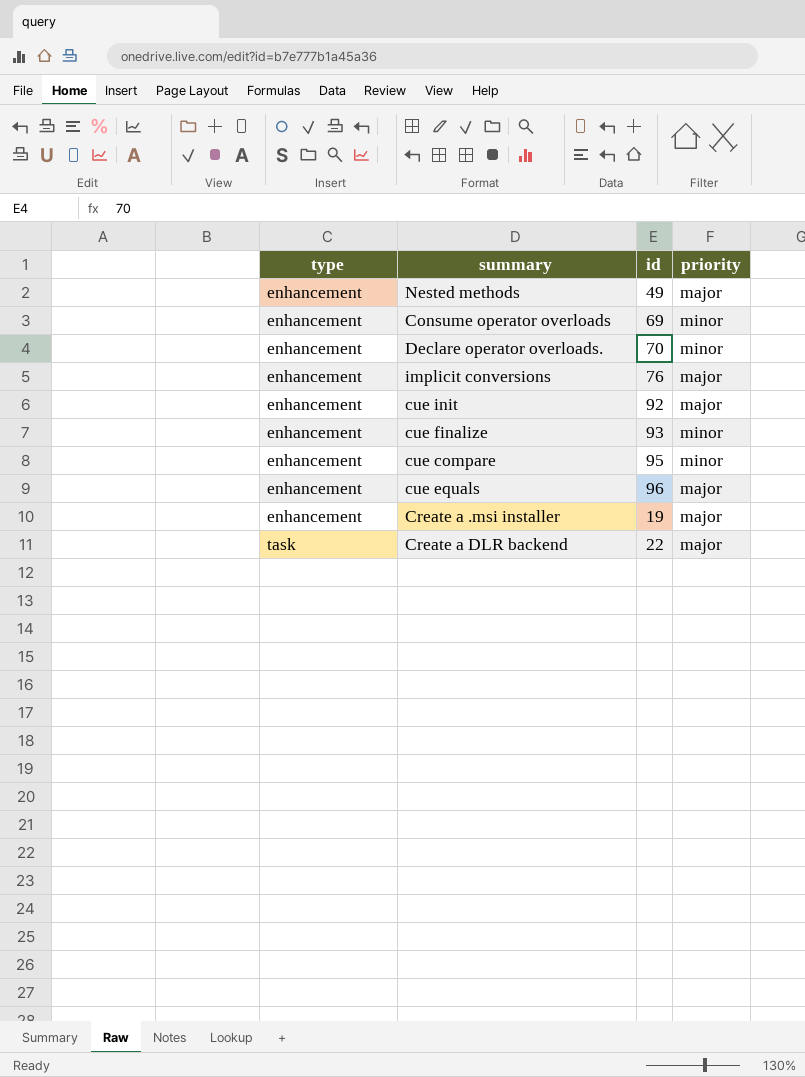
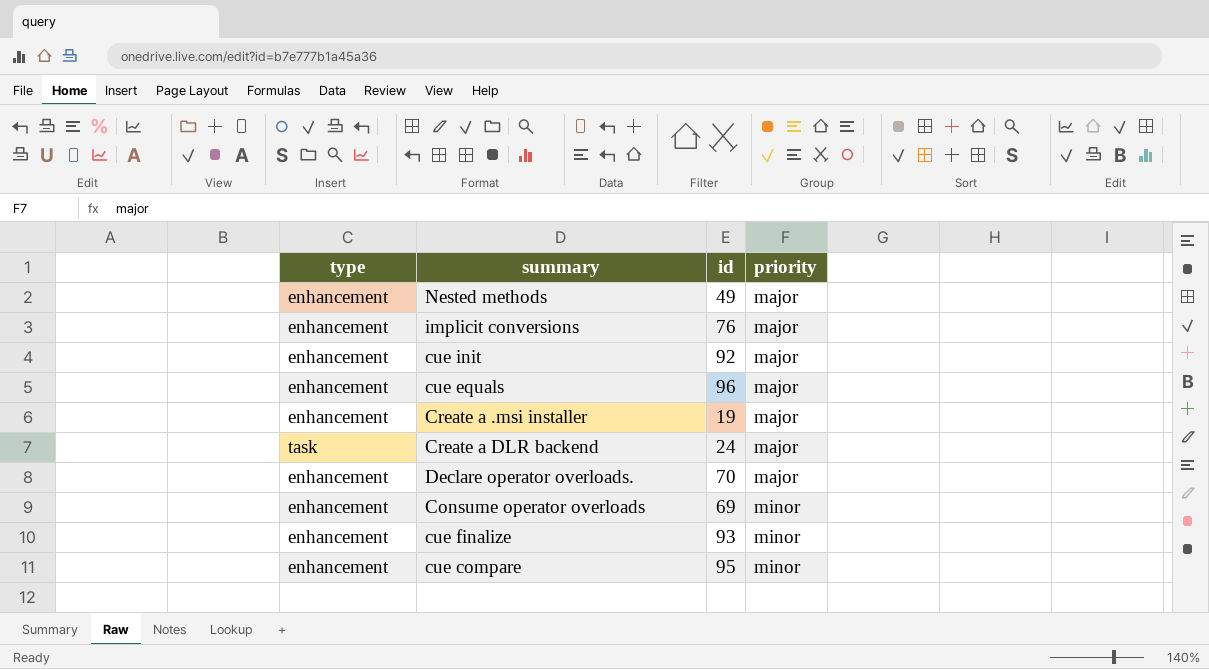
row order: type ascending -> priority ascending
Create a DLR backend | id: 22 -> 24
Declare operator overloads. | priority: minor -> major

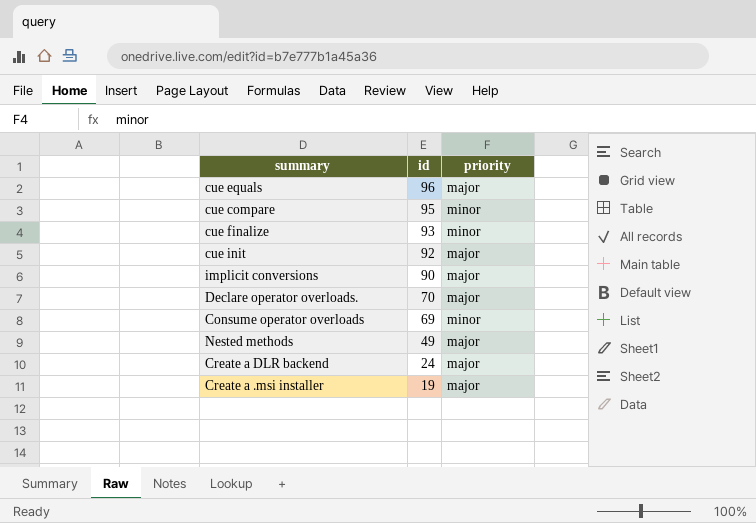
row order: priority ascending -> id descending
column type | position: 1 -> none
implicit conversions | id: 76 -> 90

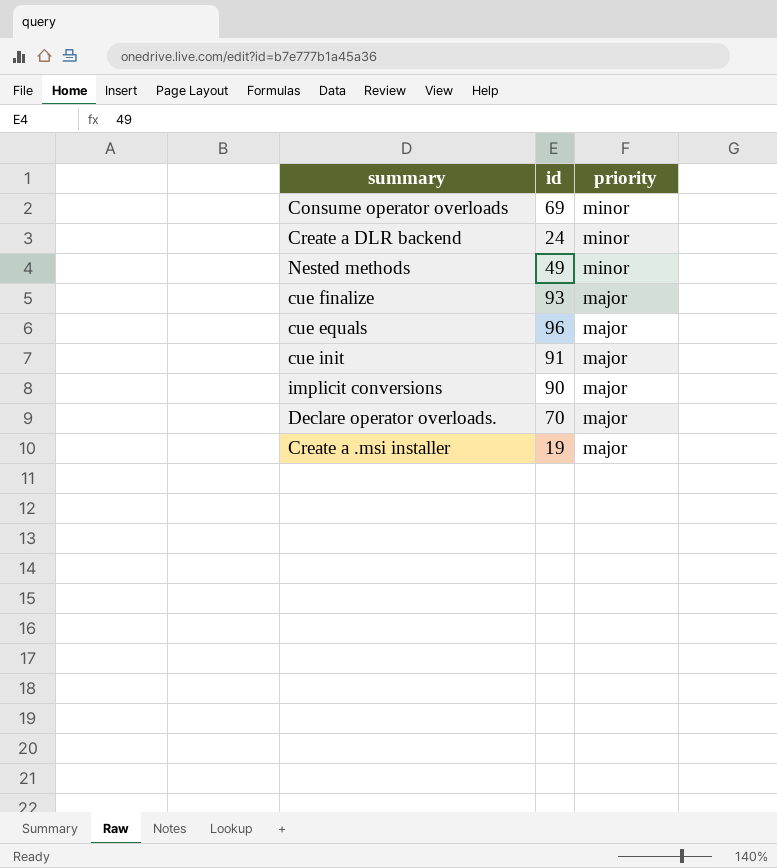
row order: id descending -> priority descending
row cue compare: 95 | minor -> none
Create a DLR backend | priority: major -> minor
Nested methods | priority: major -> minor
cue finalize | priority: minor -> major
cue init | id: 92 -> 91

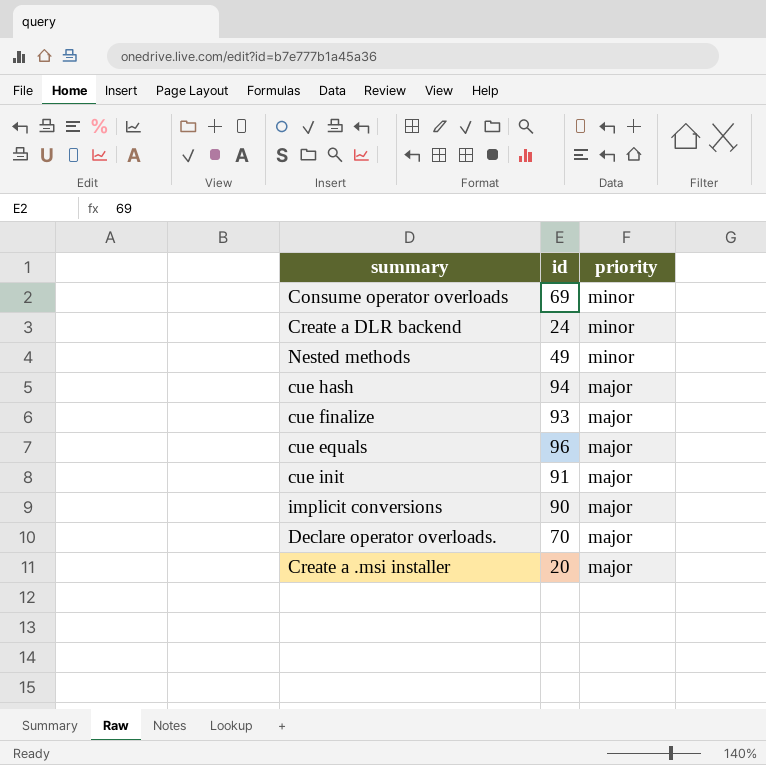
row cue hash: none -> 94 | major
Create a .msi installer | id: 19 -> 20

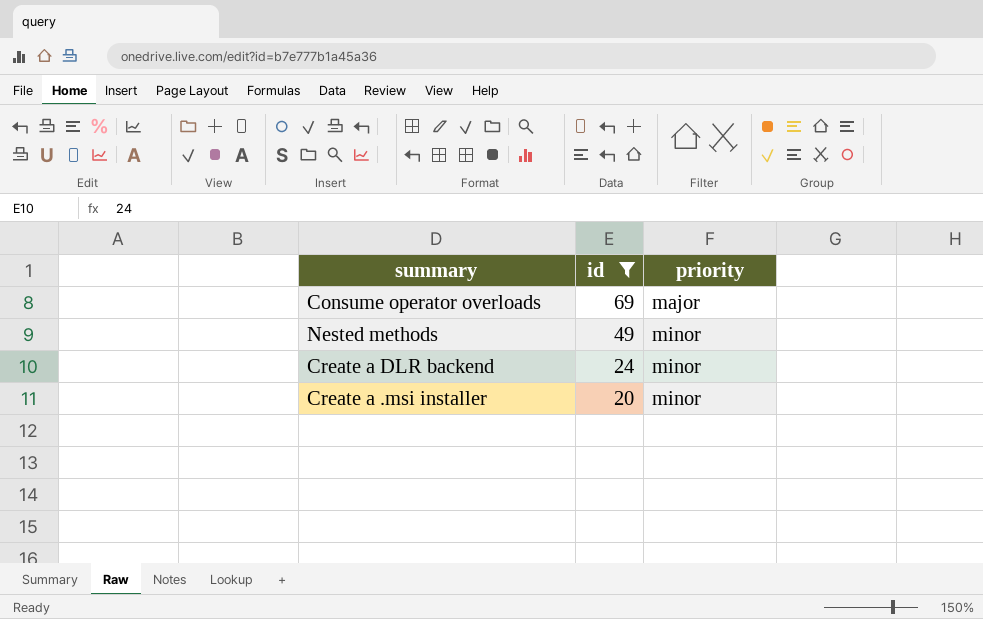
filter: none -> id <= 69
row order: priority descending -> id descending
Consume operator overloads | priority: minor -> major
Create a .msi installer | priority: major -> minor

